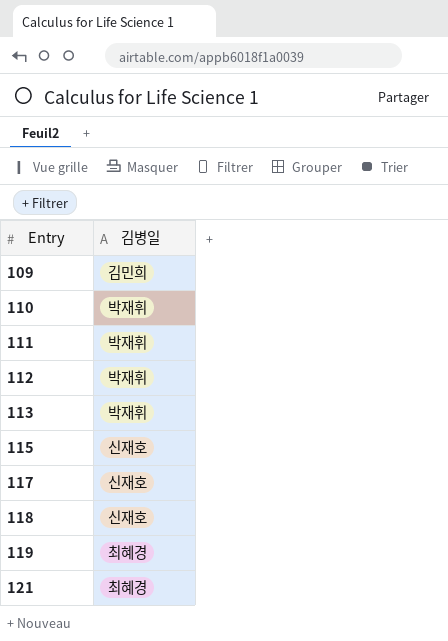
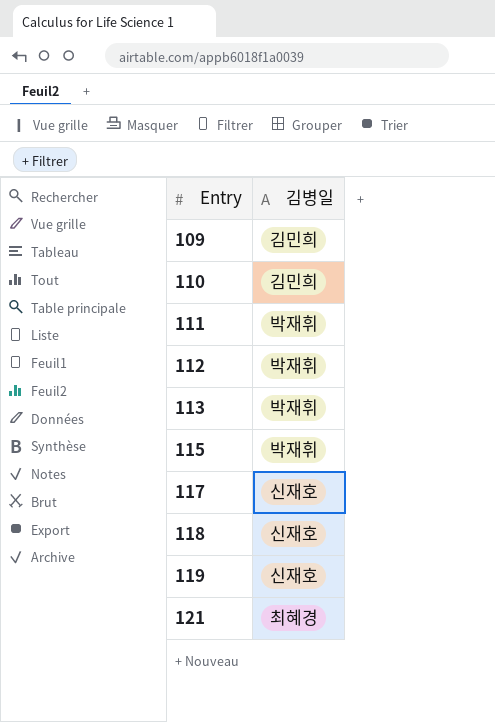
110 | 김병일: 박재휘 -> 김민희
115 | 김병일: 신재호 -> 박재휘
119 | 김병일: 최혜경 -> 신재호

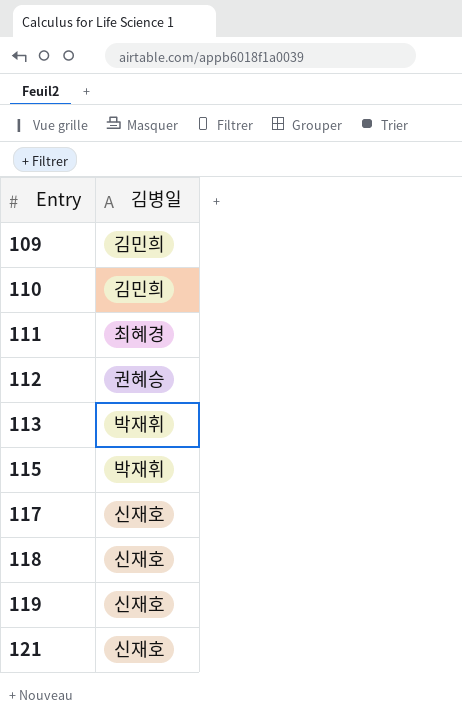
111 | 김병일: 박재휘 -> 최혜경
112 | 김병일: 박재휘 -> 권혜승
121 | 김병일: 최혜경 -> 신재호

